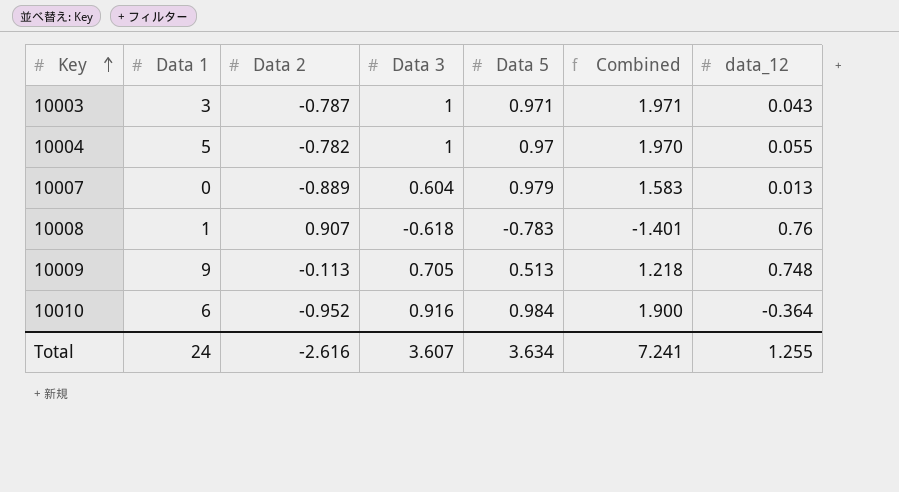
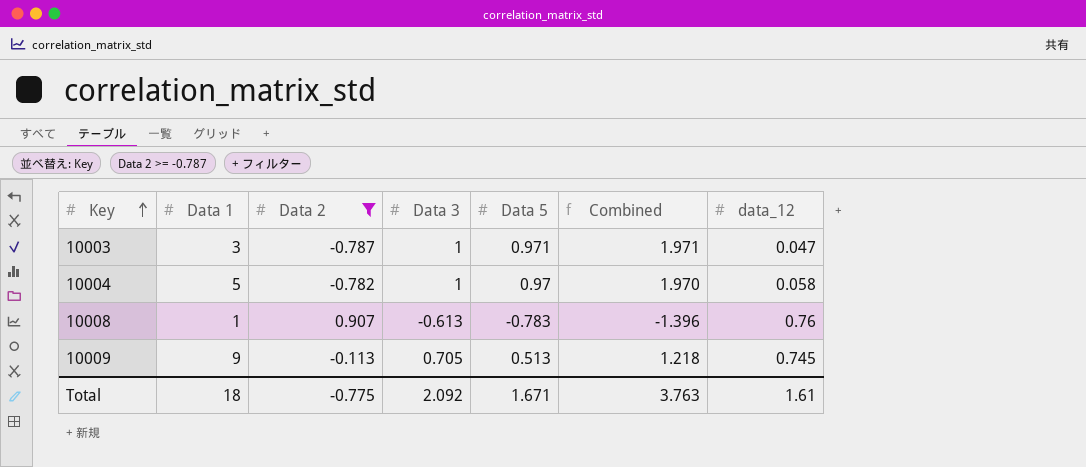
filter: none -> Data 2 >= -0.787
10003 | data_12: 0.043 -> 0.047
10004 | data_12: 0.055 -> 0.058
10008 | Data 3: -0.618 -> -0.613
10008 | Combined: -1.401 -> -1.396
10009 | data_12: 0.748 -> 0.745
Total | Data 1: 24 -> 18
Total | Data 2: -2.616 -> -0.775
Total | Data 3: 3.607 -> 2.092
Total | Data 5: 3.634 -> 1.671
Total | Combined: 7.241 -> 3.763
Total | data_12: 1.255 -> 1.61

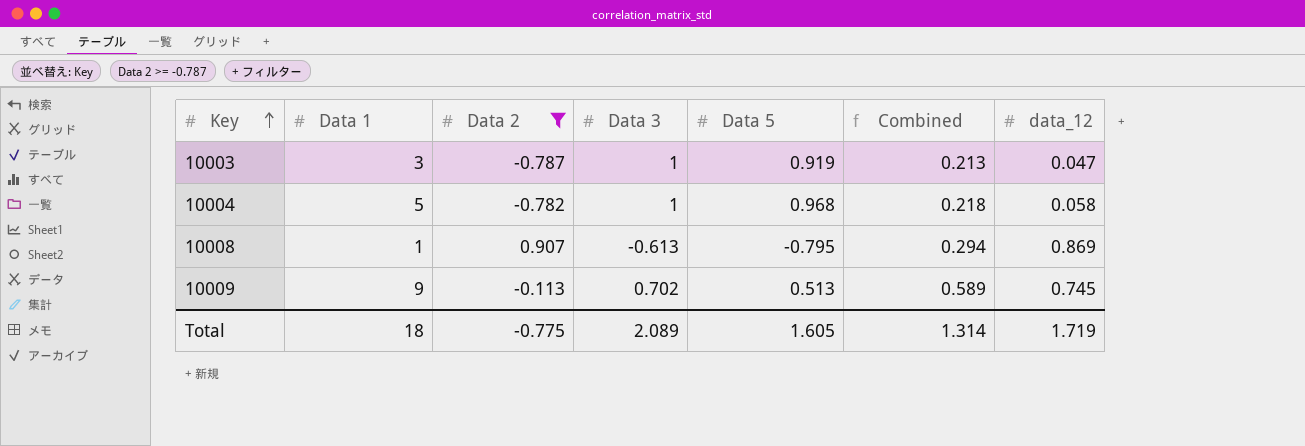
column Combined | formula: [Data 3] + [Data 5] -> [Data 2] + [Data 3]
10003 | Data 5: 0.971 -> 0.919
10004 | Data 5: 0.97 -> 0.968
10008 | Data 5: -0.783 -> -0.795
10008 | data_12: 0.76 -> 0.869
10009 | Data 3: 0.705 -> 0.702
Total | Data 3: 2.092 -> 2.089
Total | Data 5: 1.671 -> 1.605
Total | Combined: 3.763 -> 1.314
Total | data_12: 1.61 -> 1.719

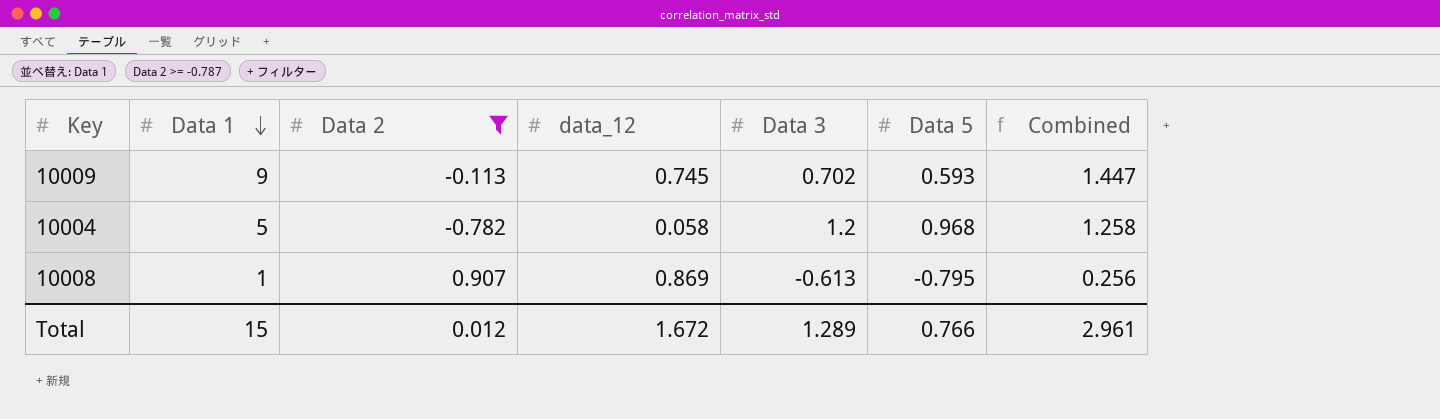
row order: Key ascending -> Data 1 descending
column data_12 | position: 7 -> 4
column Combined | formula: [Data 2] + [Data 3] -> [data_12] + [Data 3]
row 10003: 3 | -0.787 | 1 | 0.919 | 0.213 | 0.047 -> none
10009 | Data 5: 0.513 -> 0.593
10004 | Data 3: 1 -> 1.2
Total | Data 1: 18 -> 15
Total | Data 2: -0.775 -> 0.012
Total | data_12: 1.719 -> 1.672
Total | Data 3: 2.089 -> 1.289
Total | Data 5: 1.605 -> 0.766
Total | Combined: 1.314 -> 2.961

